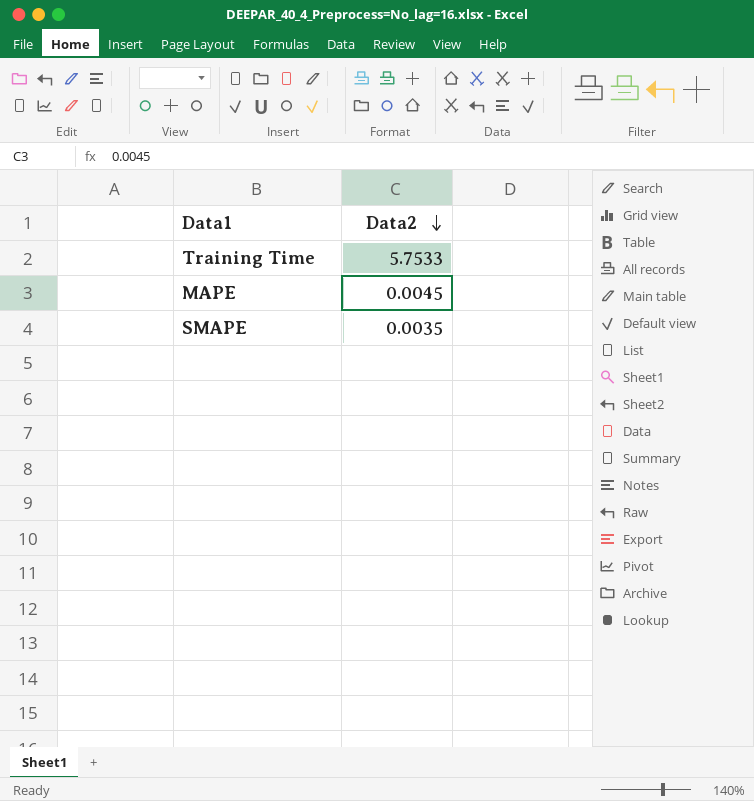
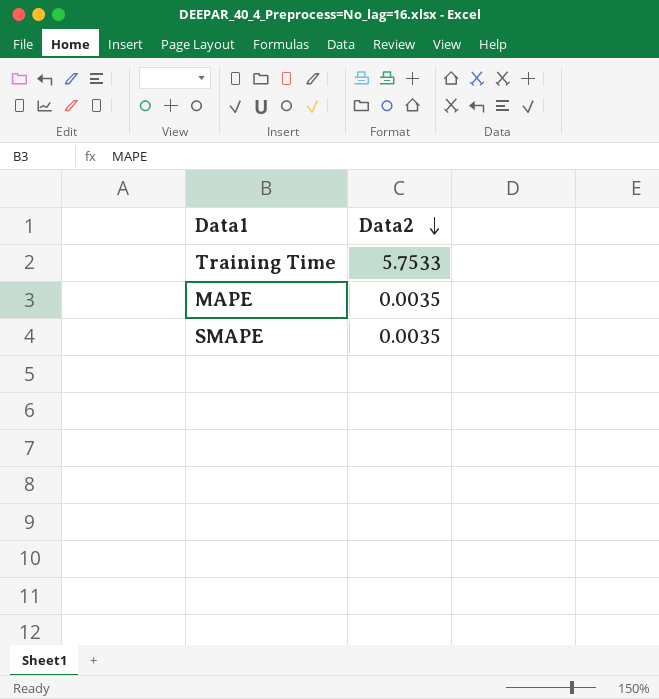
MAPE | Data2: 0.0045 -> 0.0035

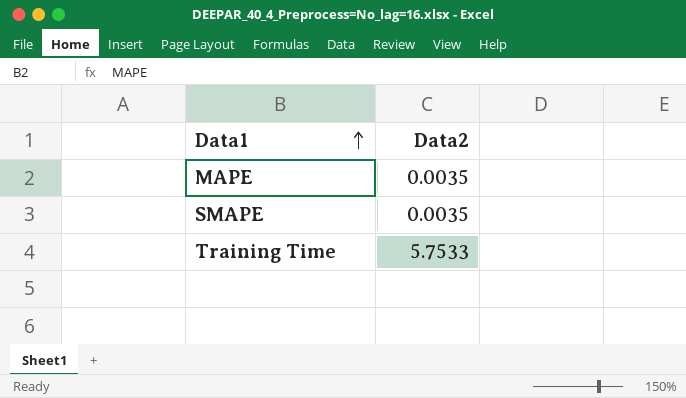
row order: Data2 descending -> Data1 ascending

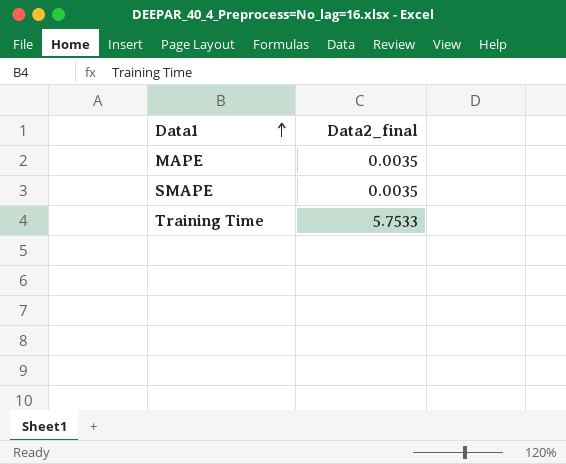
column name: Data2 -> Data2_final

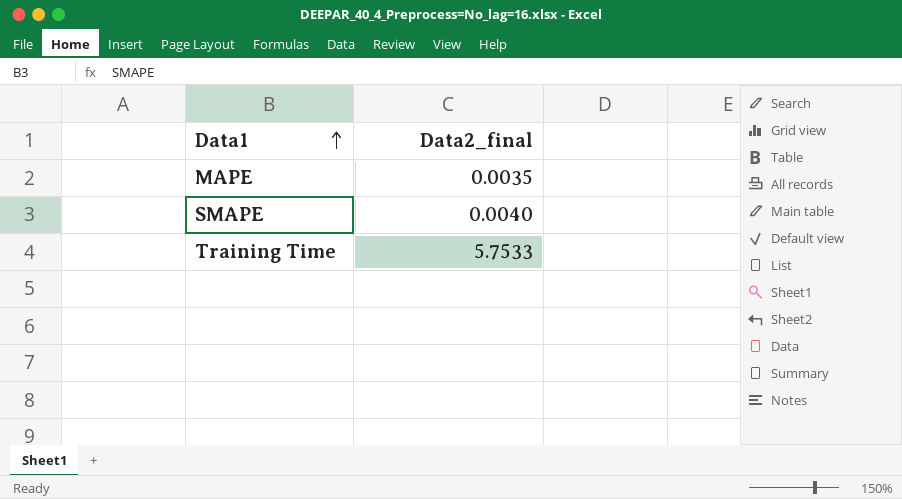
SMAPE | Data2_final: 0.0035 -> 0.0040

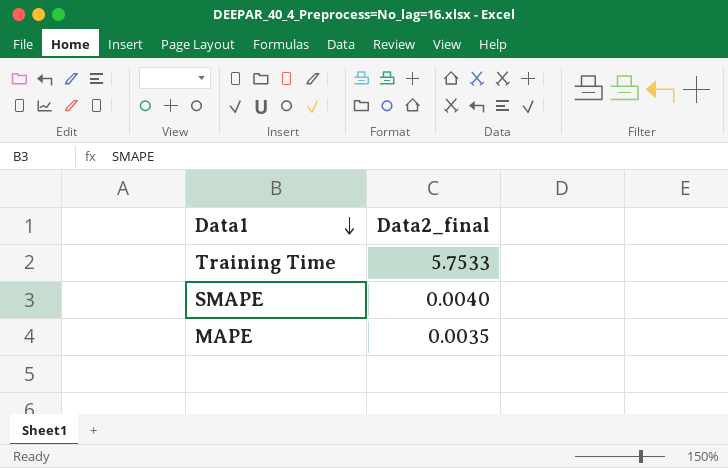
row order: Data1 ascending -> Data1 descending

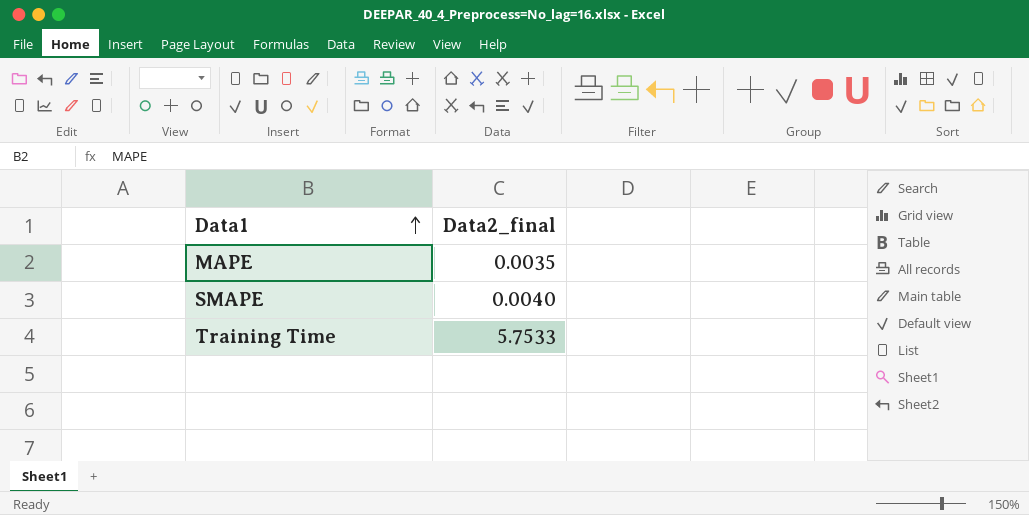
row order: Data1 descending -> Data1 ascending

